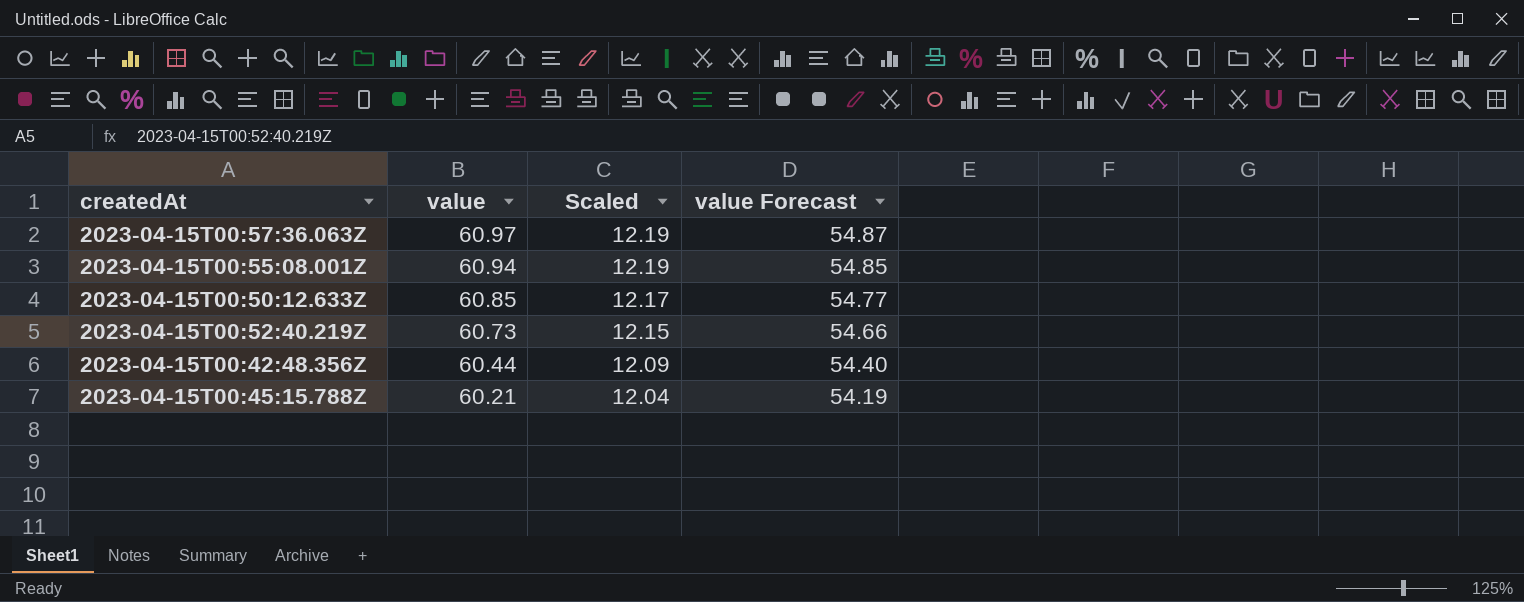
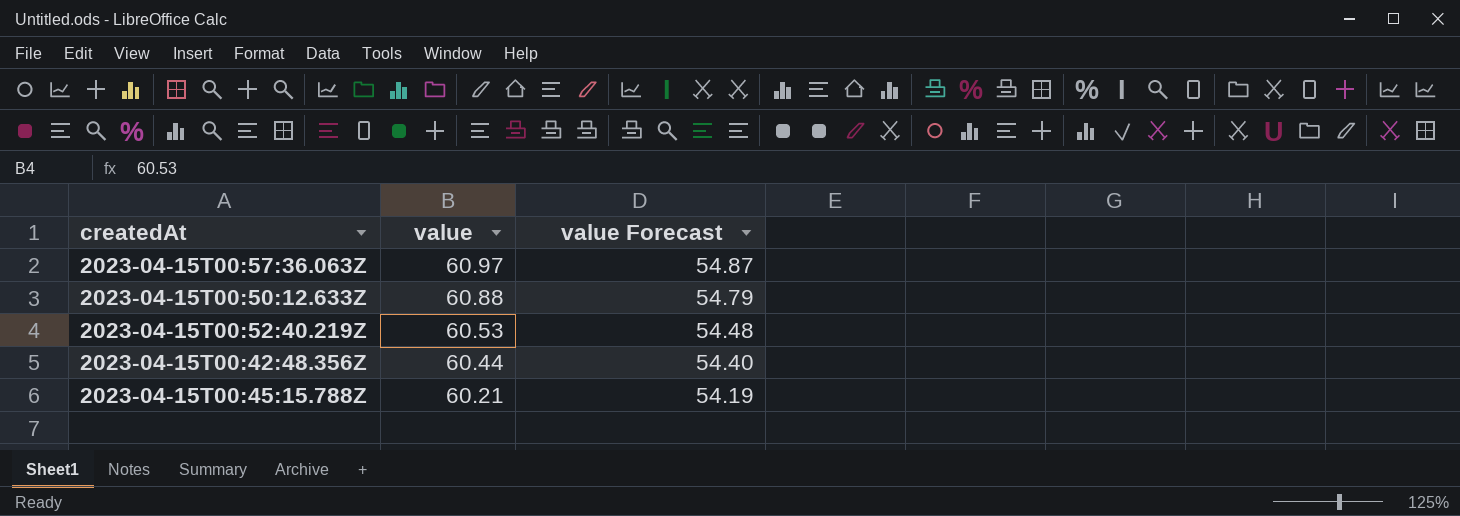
column Scaled | formula: [value] * 0.2 -> none
row 2023-04-15T00:55:08.001Z: 60.94 | 12.19 | 54.85 -> none
2023-04-15T00:50:12.633Z | value: 60.85 -> 60.88
2023-04-15T00:50:12.633Z | value Forecast: 54.77 -> 54.79
2023-04-15T00:52:40.219Z | value: 60.73 -> 60.53
2023-04-15T00:52:40.219Z | value Forecast: 54.66 -> 54.48

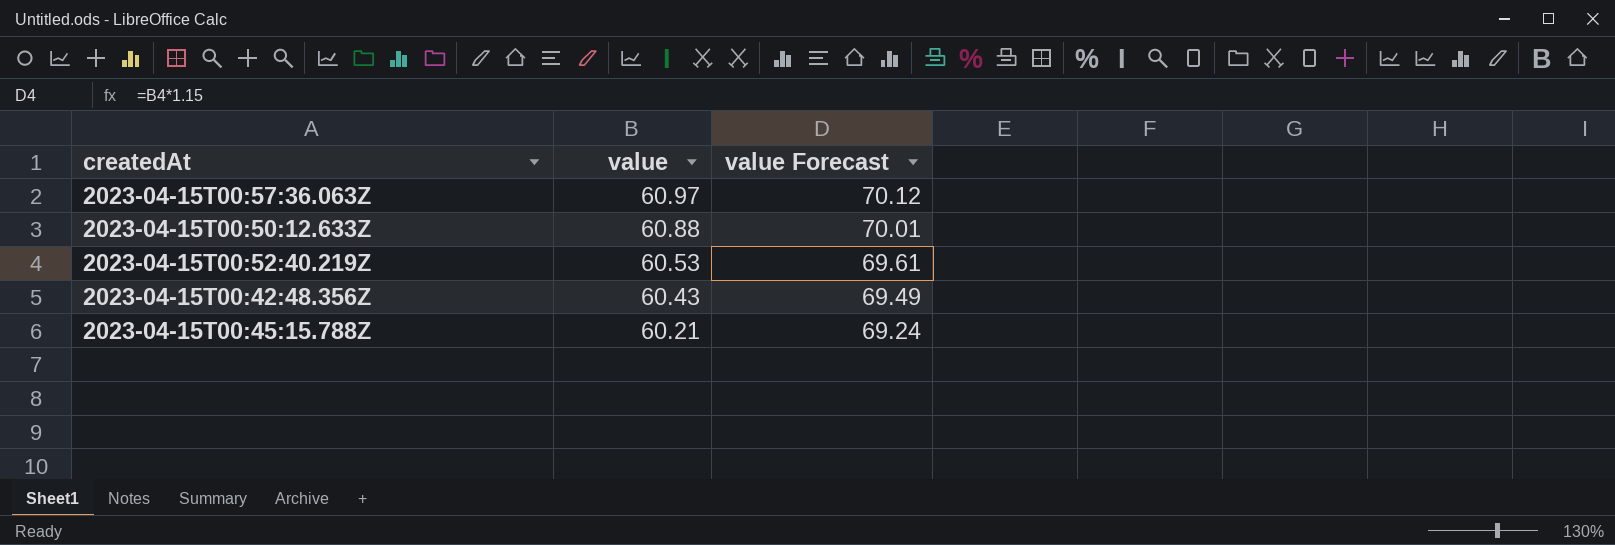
column value Forecast | formula: [value] * 0.9 -> [value] * 1.15
2023-04-15T00:42:48.356Z | value: 60.44 -> 60.43

